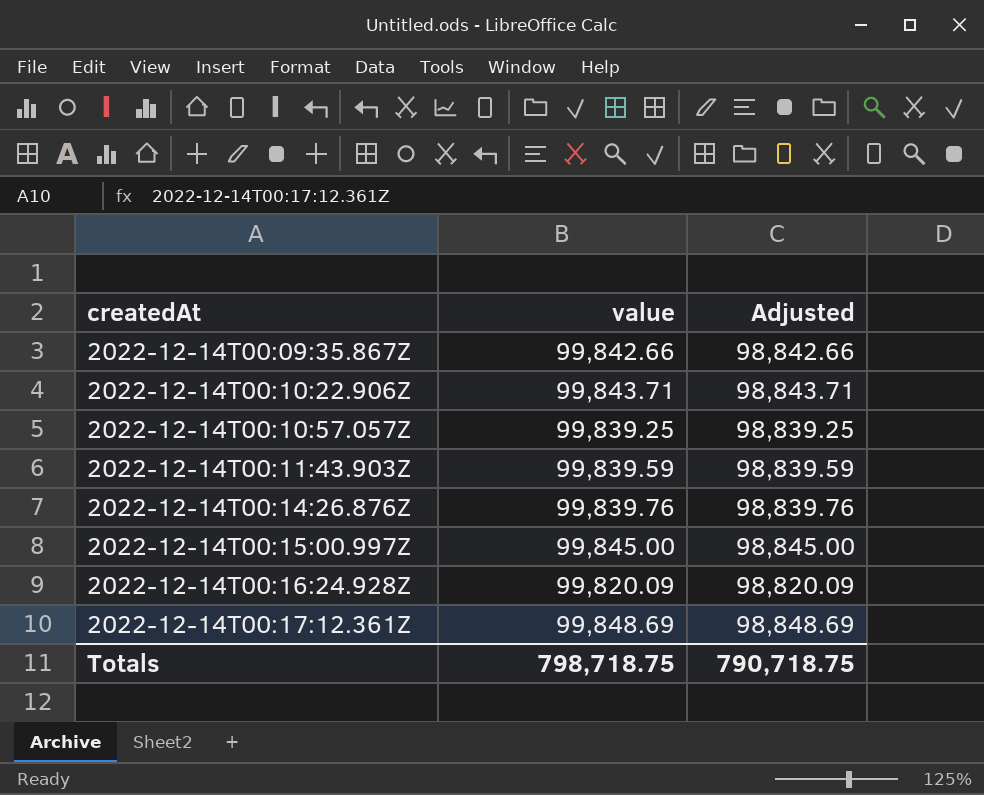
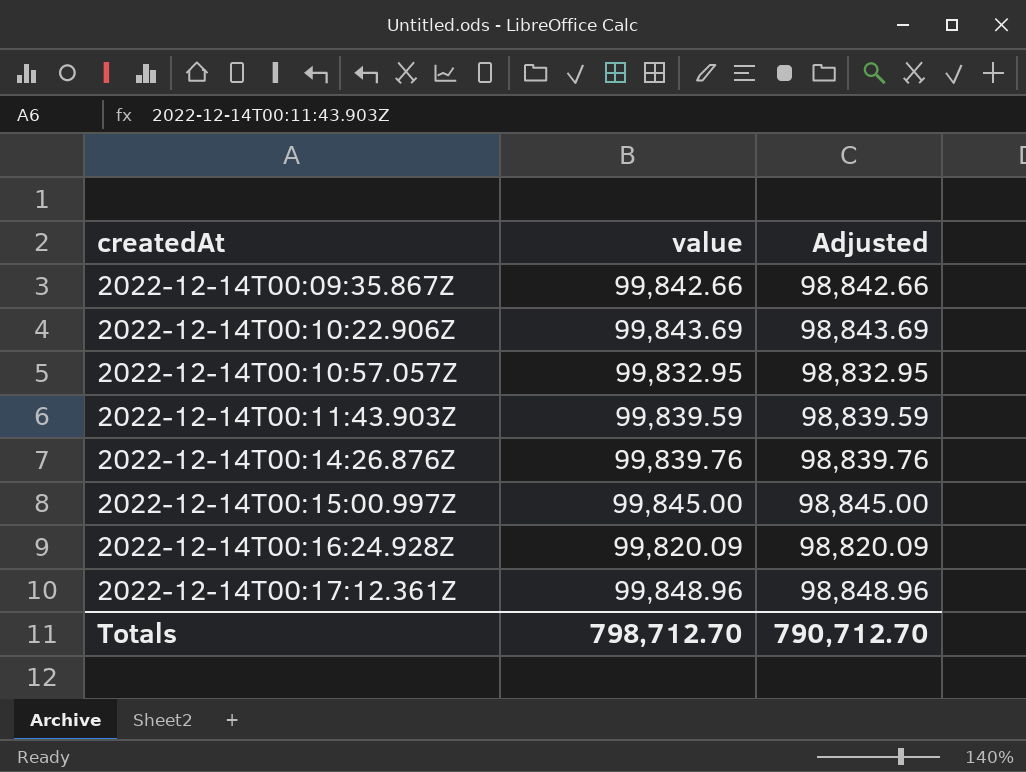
2022-12-14T00:10:22.906Z | value: 99,843.71 -> 99,843.69
2022-12-14T00:10:22.906Z | Adjusted: 98,843.71 -> 98,843.69
2022-12-14T00:10:57.057Z | value: 99,839.25 -> 99,832.95
2022-12-14T00:10:57.057Z | Adjusted: 98,839.25 -> 98,832.95
2022-12-14T00:17:12.361Z | value: 99,848.69 -> 99,848.96
2022-12-14T00:17:12.361Z | Adjusted: 98,848.69 -> 98,848.96
Totals | value: 798,718.75 -> 798,712.70
Totals | Adjusted: 790,718.75 -> 790,712.70

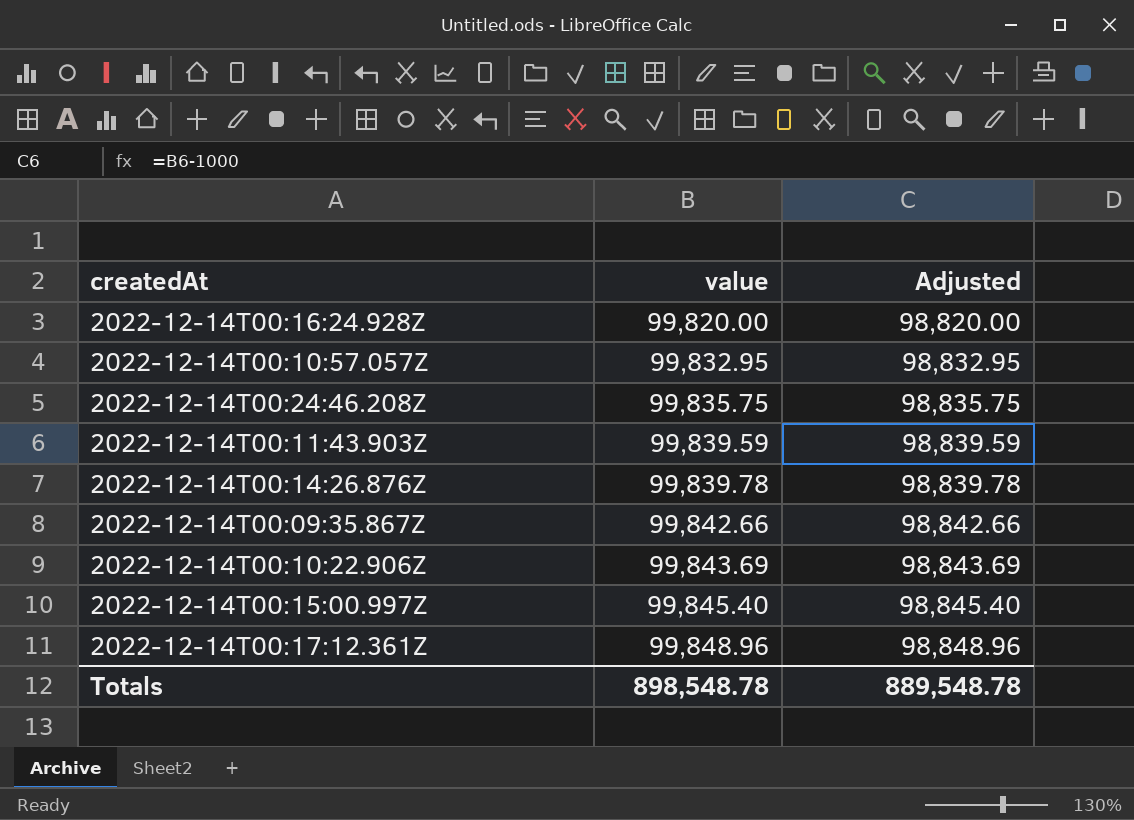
row order: createdAt ascending -> value ascending
2022-12-14T00:16:24.928Z | value: 99,820.09 -> 99,820.00
2022-12-14T00:16:24.928Z | Adjusted: 98,820.09 -> 98,820.00
row 2022-12-14T00:24:46.208Z: none -> 99,835.75 | 98,835.75
2022-12-14T00:14:26.876Z | value: 99,839.76 -> 99,839.78
2022-12-14T00:14:26.876Z | Adjusted: 98,839.76 -> 98,839.78
2022-12-14T00:15:00.997Z | value: 99,845.00 -> 99,845.40
2022-12-14T00:15:00.997Z | Adjusted: 98,845.00 -> 98,845.40
Totals | value: 798,712.70 -> 898,548.78
Totals | Adjusted: 790,712.70 -> 889,548.78

